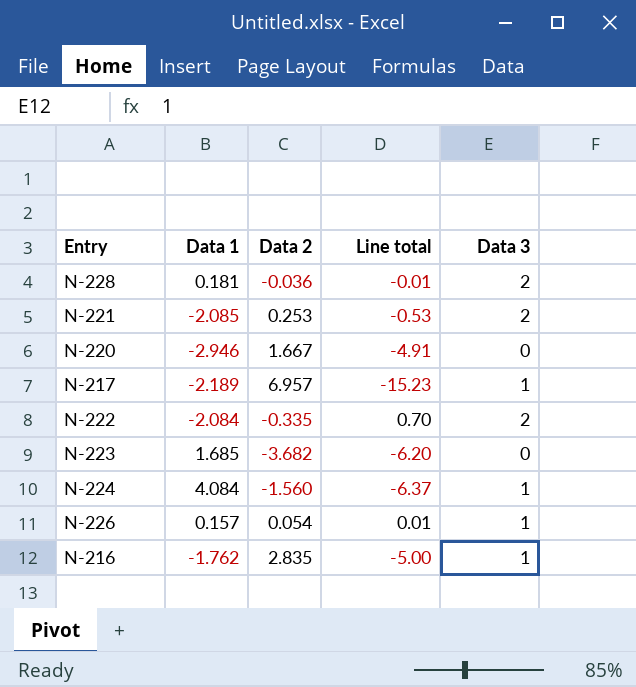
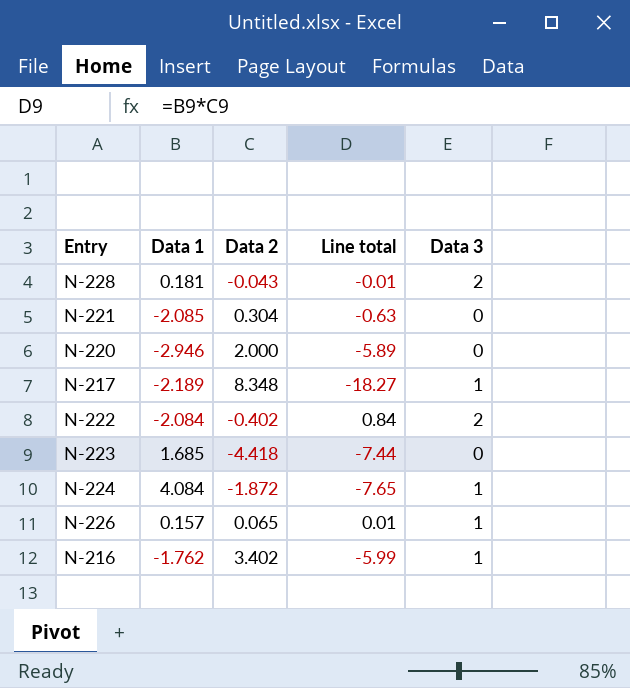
N-228 | Data 2: -0.036 -> -0.043
N-221 | Data 2: 0.253 -> 0.304
N-221 | Line total: -0.53 -> -0.63
N-221 | Data 3: 2 -> 0
N-220 | Data 2: 1.667 -> 2.000
N-220 | Line total: -4.91 -> -5.89
N-217 | Data 2: 6.957 -> 8.348
N-217 | Line total: -15.23 -> -18.27
N-222 | Data 2: -0.335 -> -0.402
N-222 | Line total: 0.70 -> 0.84
N-223 | Data 2: -3.682 -> -4.418
N-223 | Line total: -6.20 -> -7.44
N-224 | Data 2: -1.560 -> -1.872
N-224 | Line total: -6.37 -> -7.65
N-226 | Data 2: 0.054 -> 0.065
N-216 | Data 2: 2.835 -> 3.402
N-216 | Line total: -5.00 -> -5.99

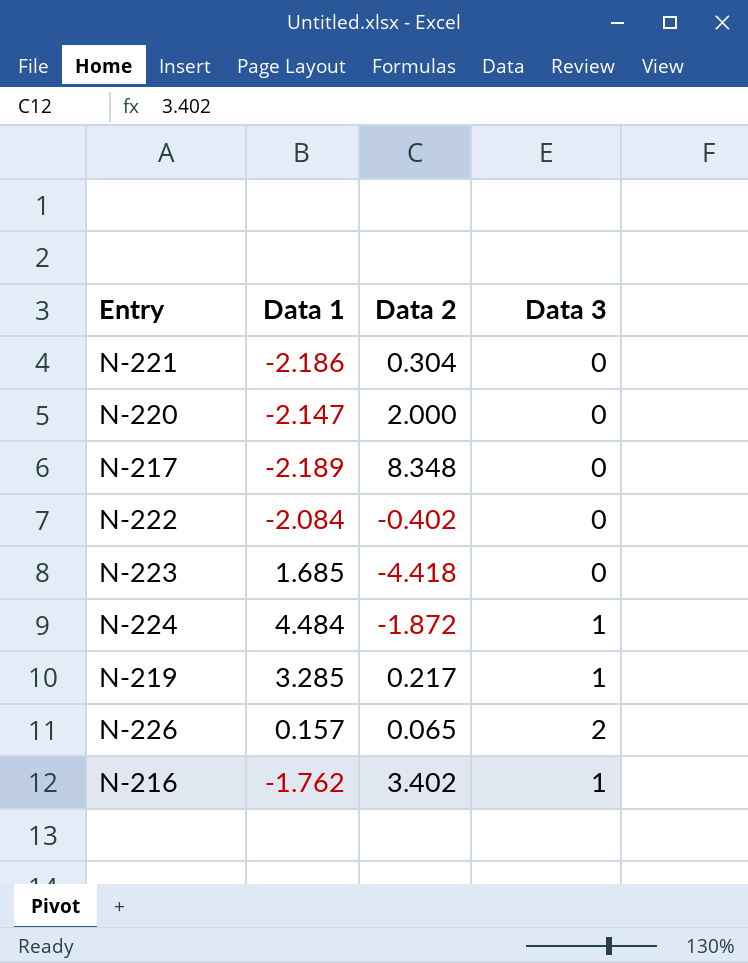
column Line total | formula: [Data 1] * [Data 2] -> none
row N-228: 0.181 | -0.043 | -0.01 | 2 -> none
N-221 | Data 1: -2.085 -> -2.186
N-220 | Data 1: -2.946 -> -2.147
N-217 | Data 3: 1 -> 0
N-222 | Data 3: 2 -> 0
N-224 | Data 1: 4.084 -> 4.484
row N-219: none -> 3.285 | 0.217 | 1
N-226 | Data 3: 1 -> 2

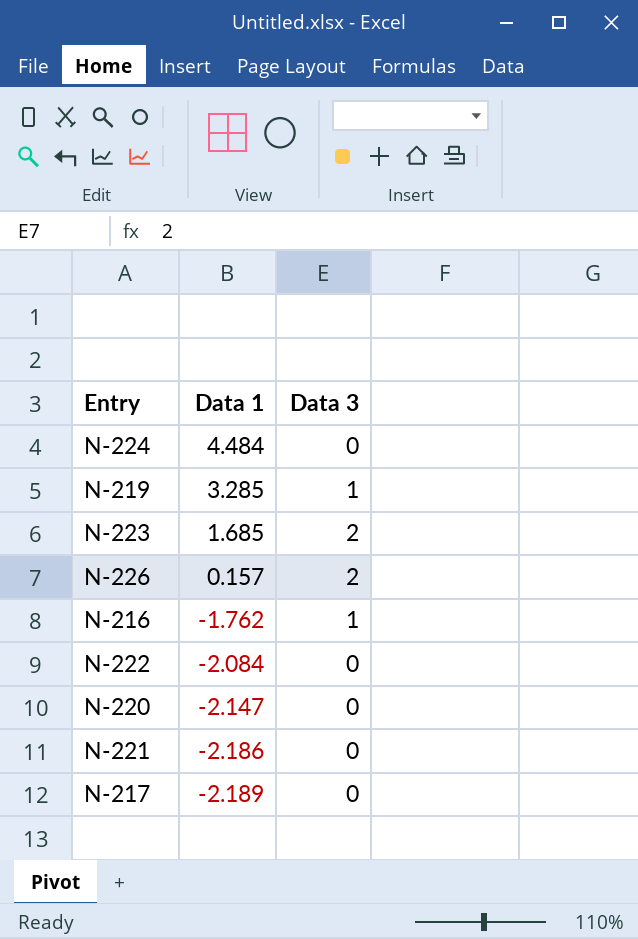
row order: none -> Data 1 descending
column Data 2 | position: 3 -> none
N-224 | Data 3: 1 -> 0
N-223 | Data 3: 0 -> 2

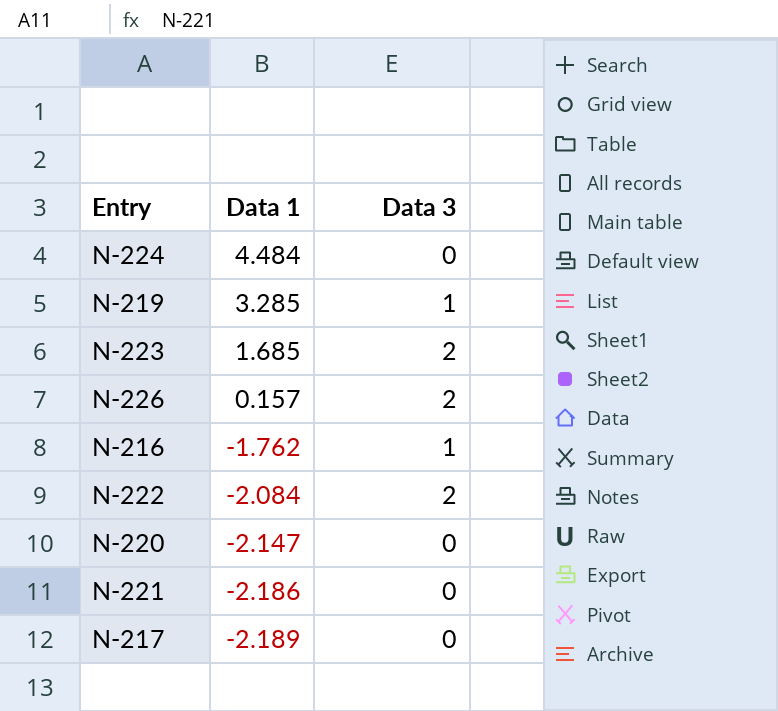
N-222 | Data 3: 0 -> 2

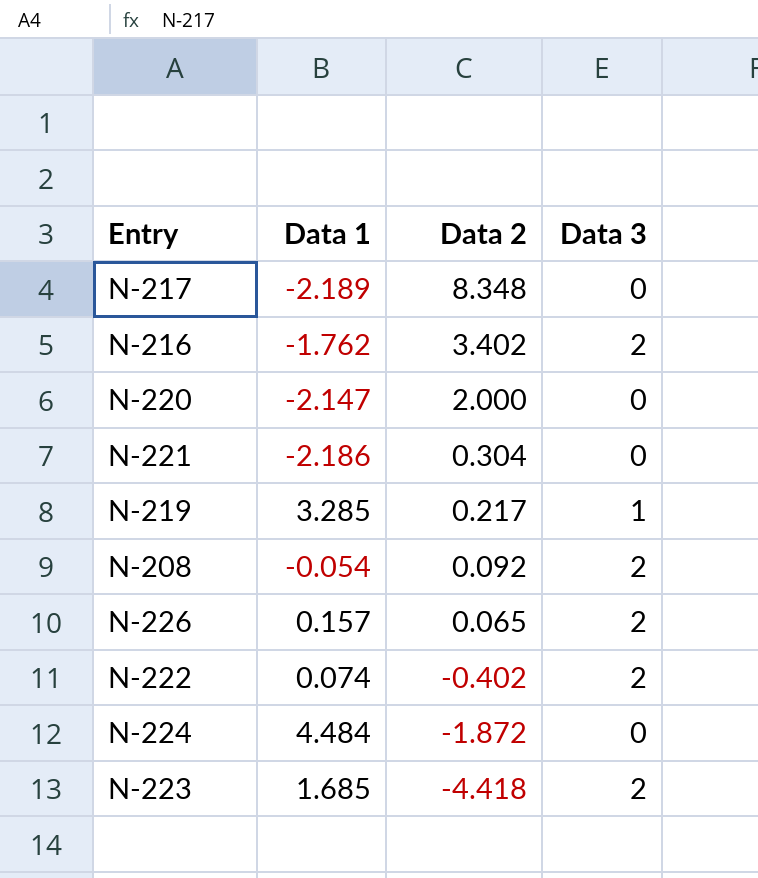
row order: Data 1 descending -> Data 2 descending
column Data 2 | position: none -> 3
N-216 | Data 3: 1 -> 2
row N-208: none -> -0.054 | 0.092 | 2
N-222 | Data 1: -2.084 -> 0.074

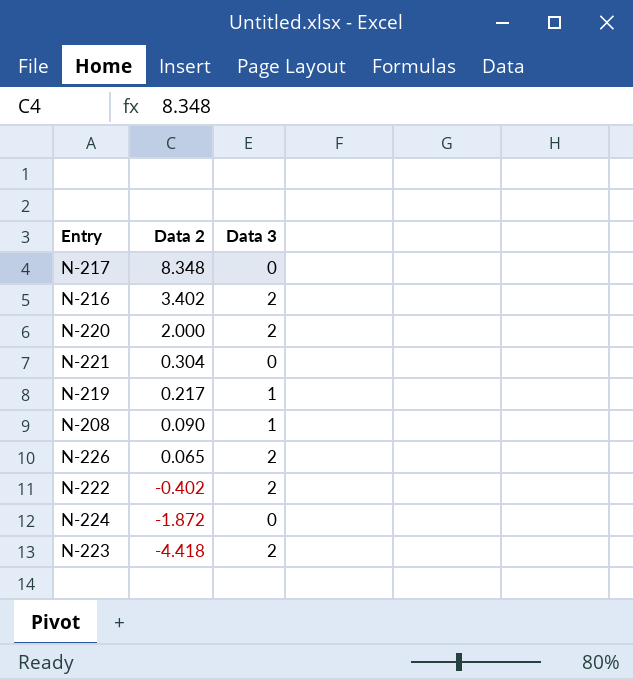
column Data 1 | position: 2 -> none
N-220 | Data 3: 0 -> 2
N-208 | Data 2: 0.092 -> 0.090
N-208 | Data 3: 2 -> 1

